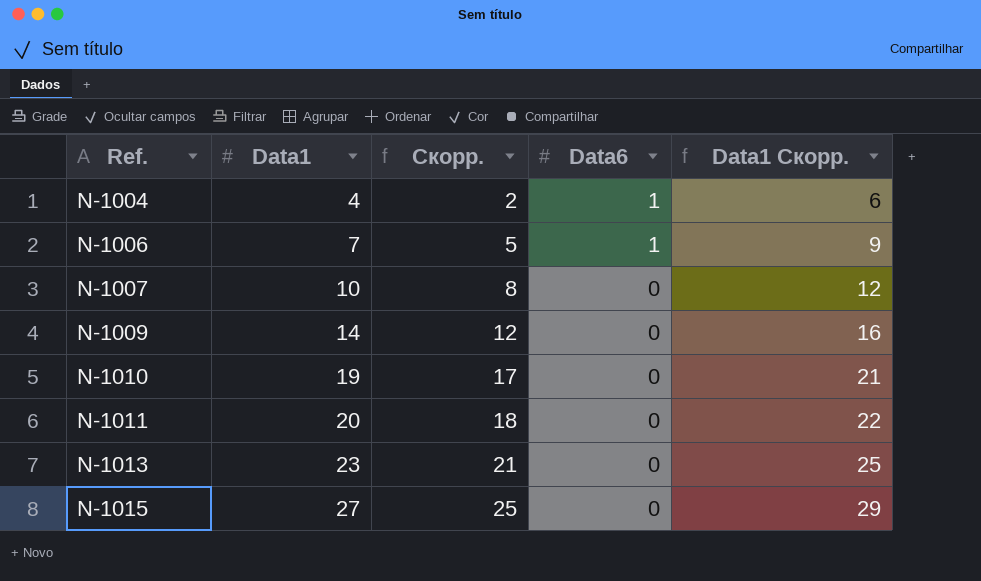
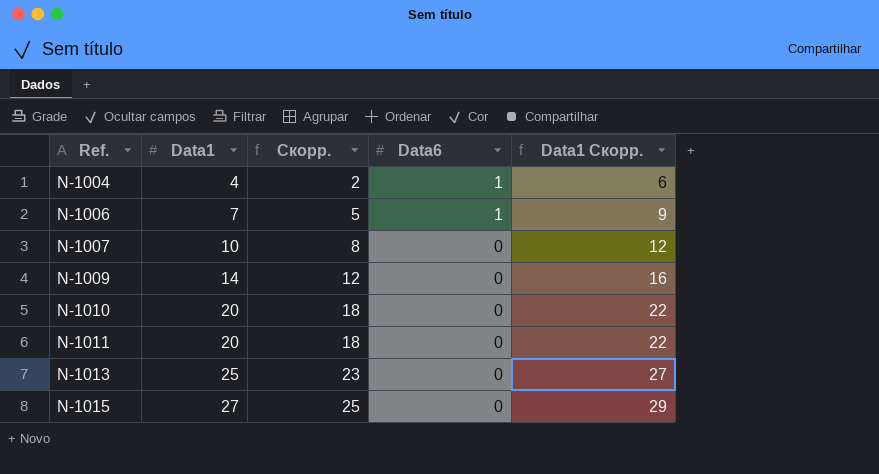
N-1010 | Data1: 19 -> 20
N-1010 | Скорр.: 17 -> 18
N-1010 | Data1 Скорр.: 21 -> 22
N-1013 | Data1: 23 -> 25
N-1013 | Скорр.: 21 -> 23
N-1013 | Data1 Скорр.: 25 -> 27

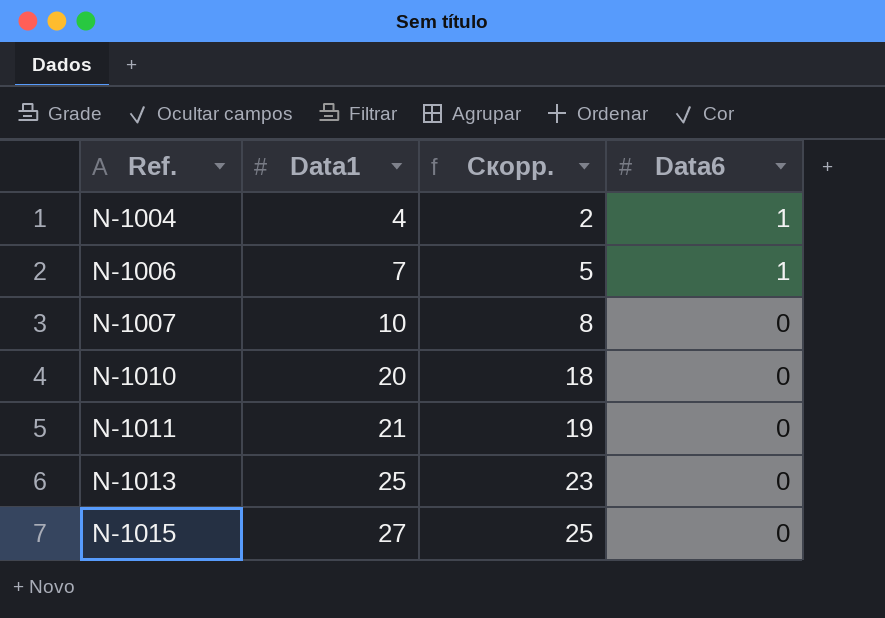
column Data1 Скорр. | formula: [Data1] + 2 -> none
row N-1009: 14 | 12 | 0 | 16 -> none
N-1011 | Data1: 20 -> 21
N-1011 | Скорр.: 18 -> 19

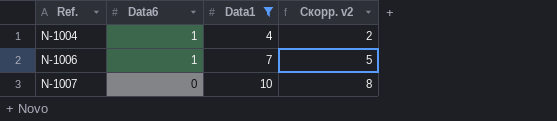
filter: none -> Data1 <= 10
column Data6 | position: 4 -> 2
column name: Скорр. -> Скорр. v2

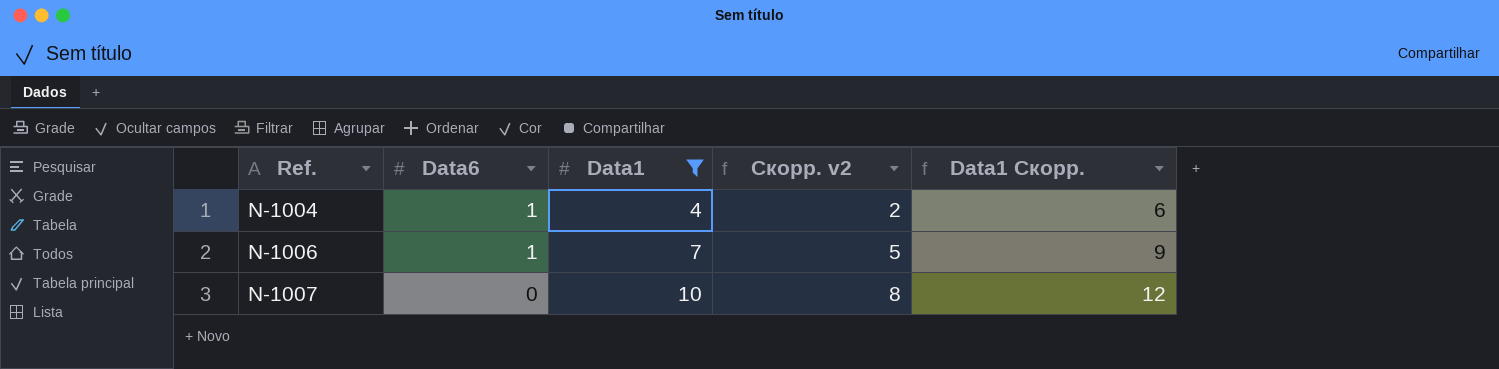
column Data1 Скорр. | formula: none -> [Data1] + 2

